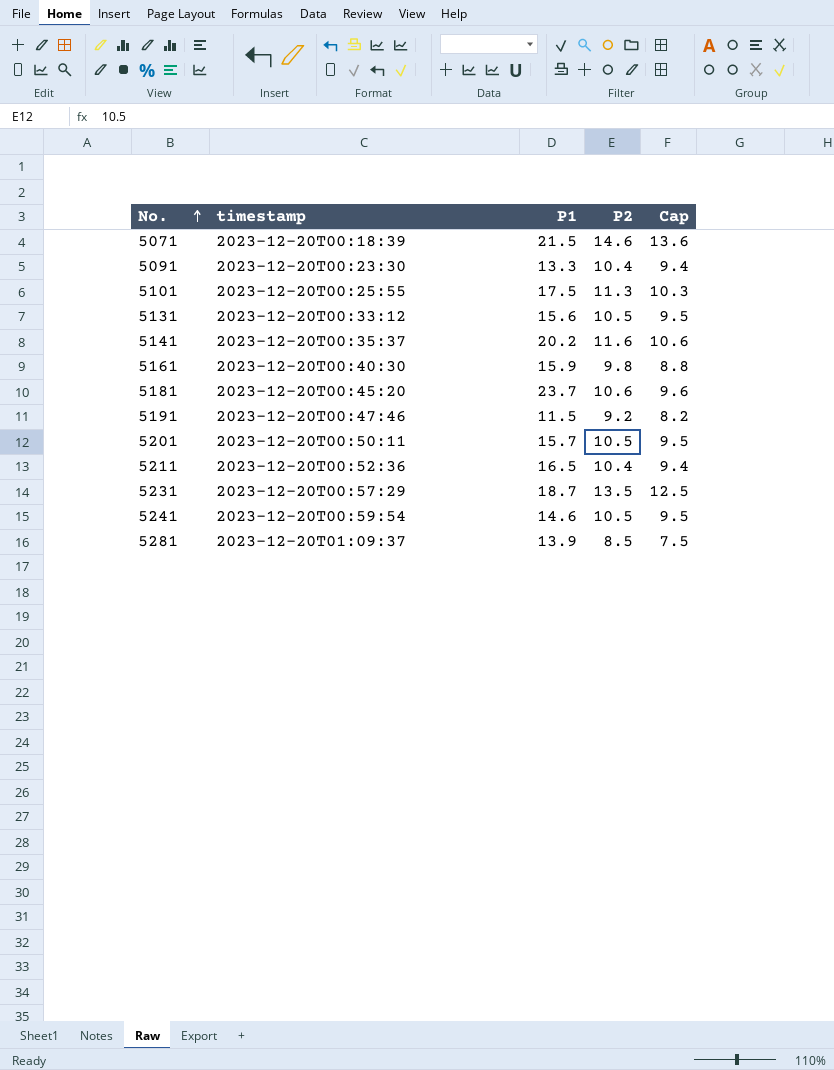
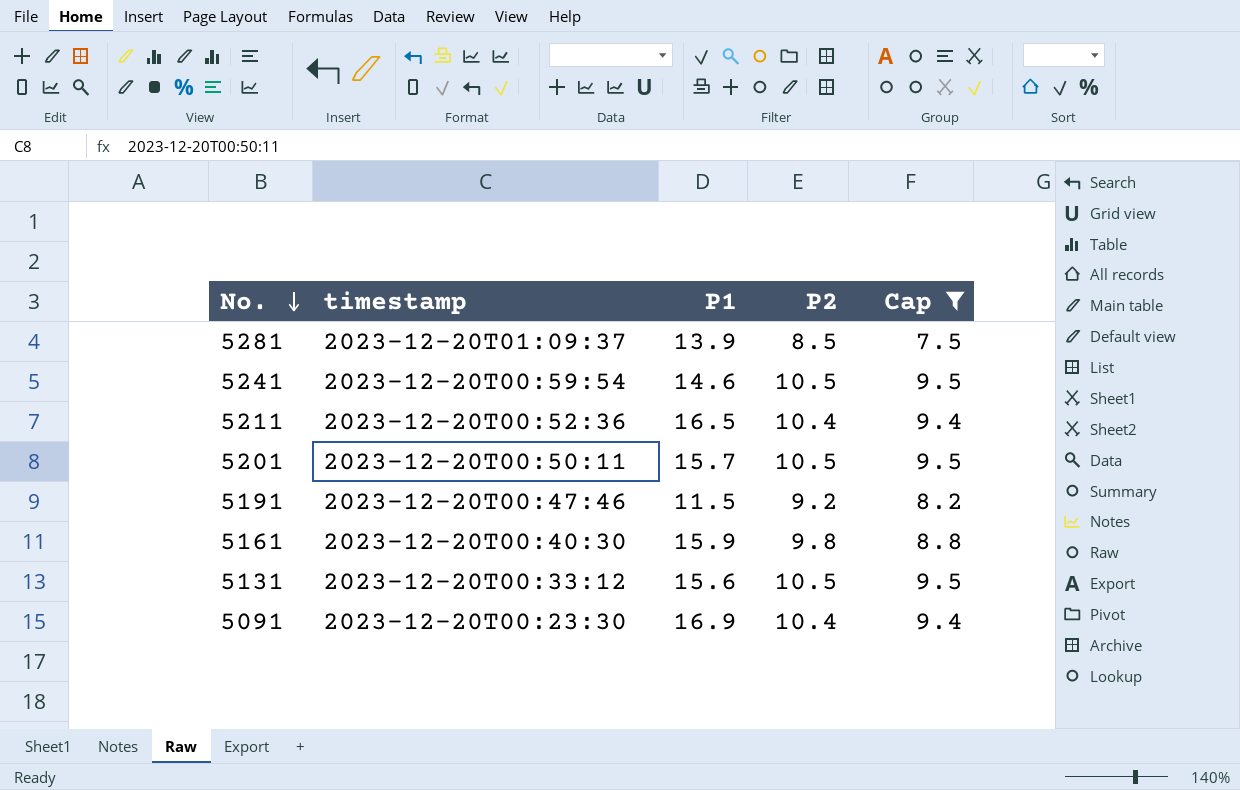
filter: none -> Cap <= 9.5
row order: No. ascending -> No. descending
5091 | P1: 13.3 -> 16.9

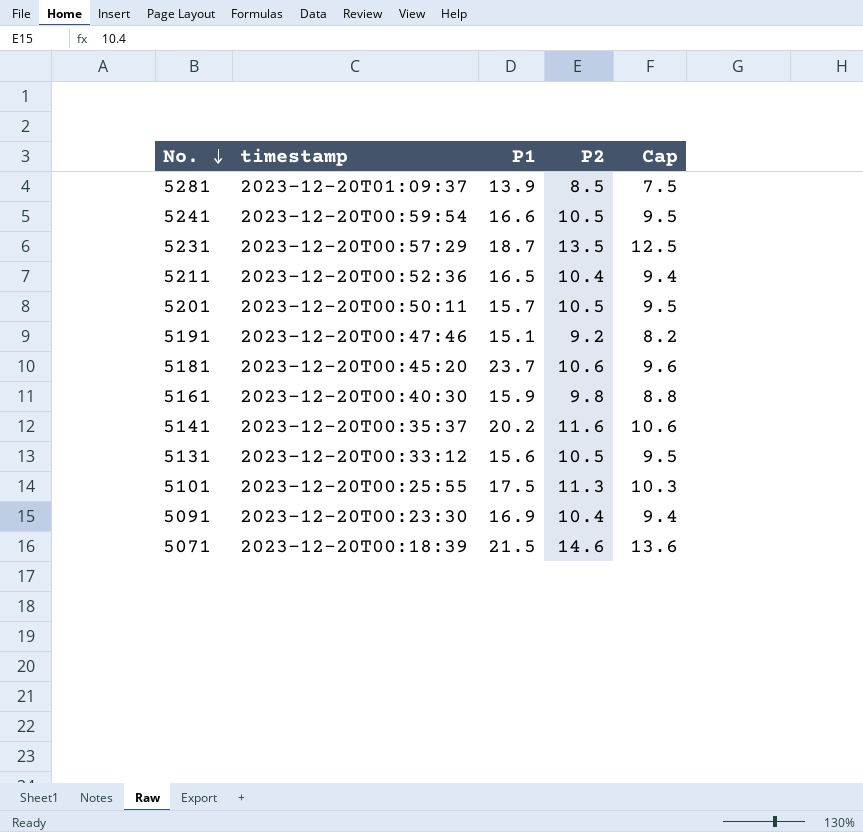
filter: Cap <= 9.5 -> none
5241 | P1: 14.6 -> 16.6
5191 | P1: 11.5 -> 15.1

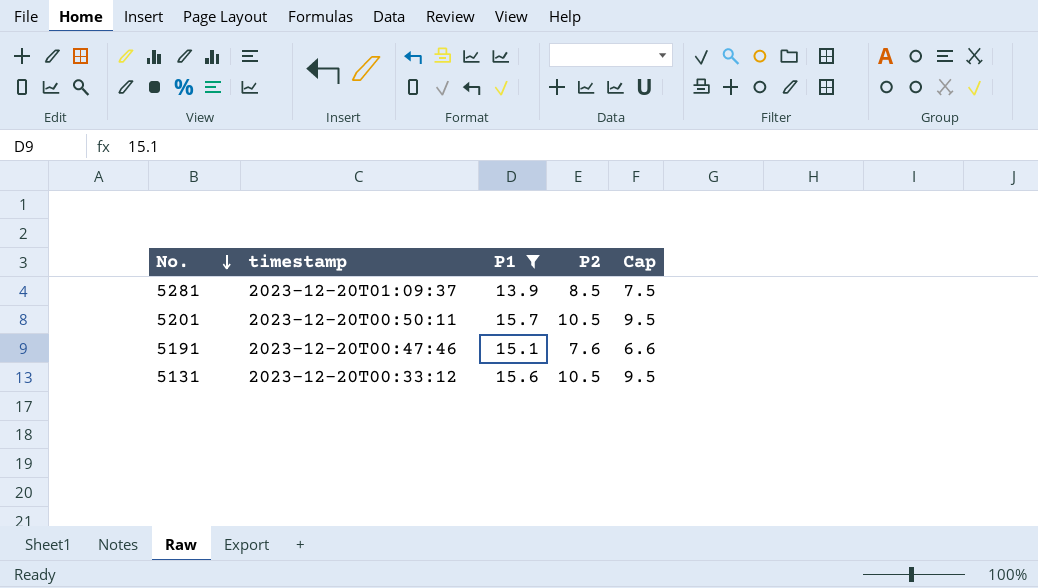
filter: none -> P1 <= 15.7
5191 | P2: 9.2 -> 7.6
5191 | Cap: 8.2 -> 6.6

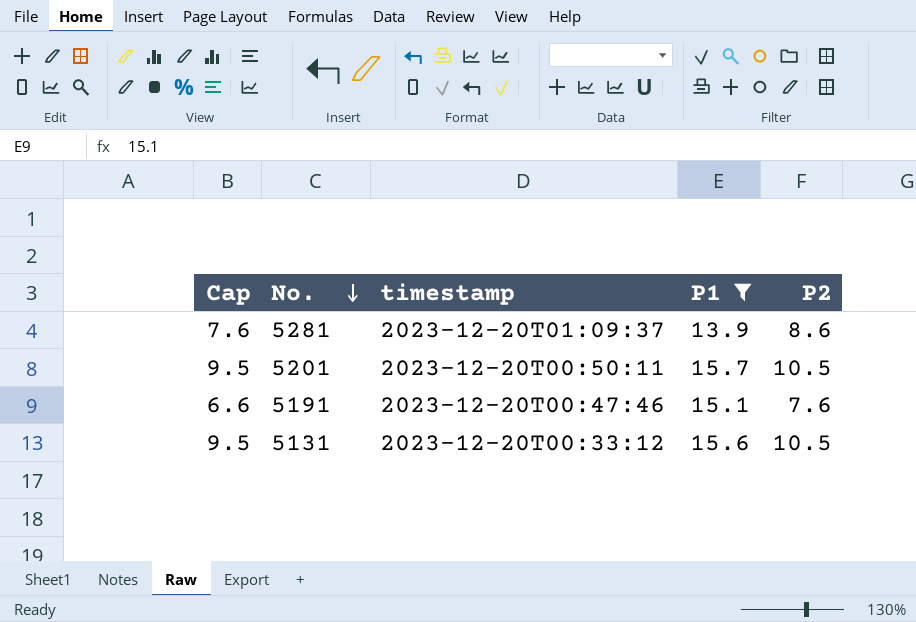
column Cap | position: 5 -> 1
5281 | Cap: 7.5 -> 7.6
5281 | P2: 8.5 -> 8.6

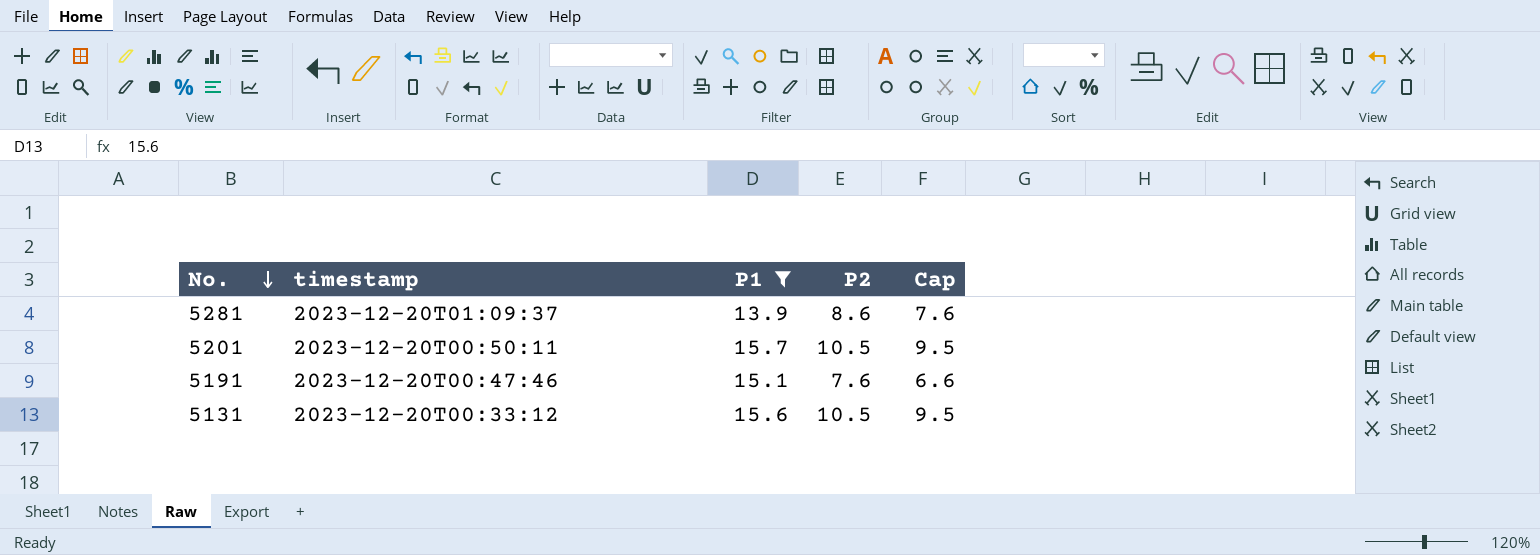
column Cap | position: 1 -> 5

